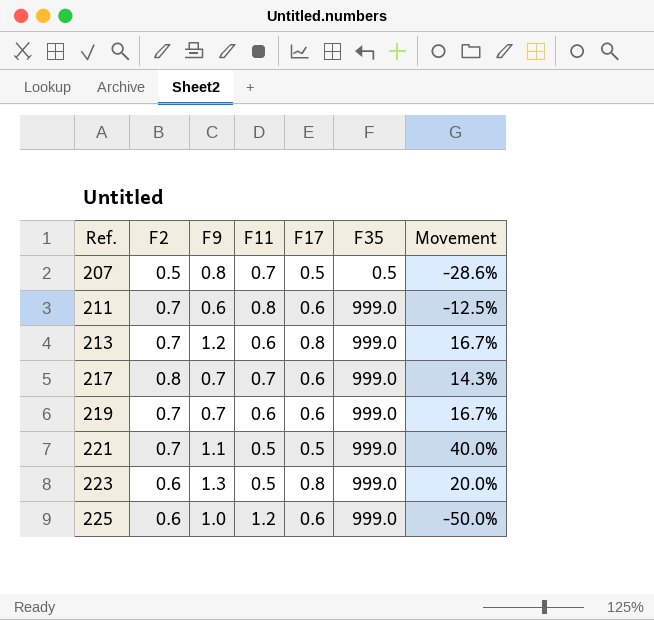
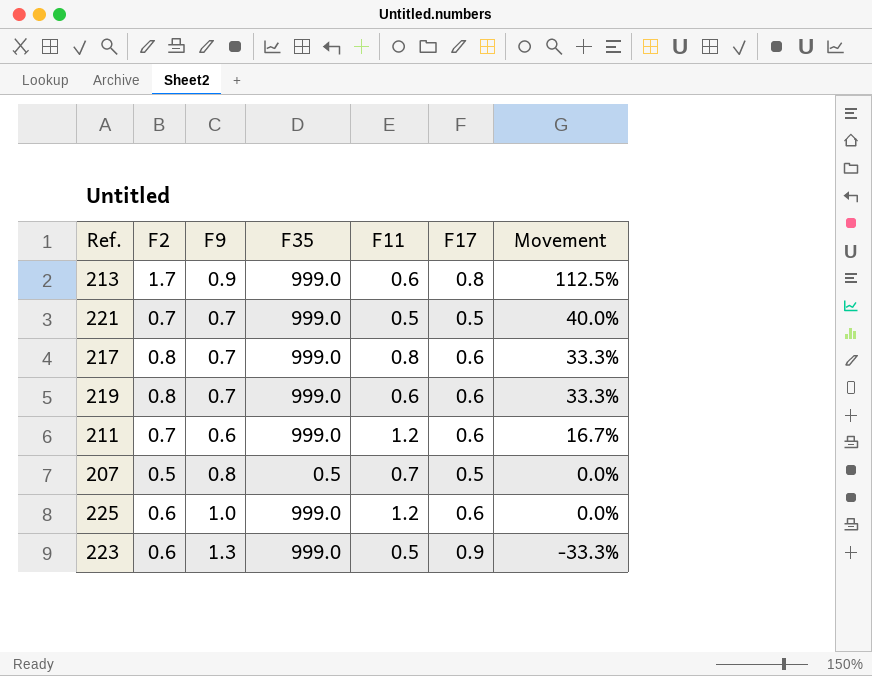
row order: Ref. ascending -> Movement descending
column F35 | position: 6 -> 4
column Movement | formula: ([F2] - [F11]) / [F11] -> ([F2] - [F17]) / [F17]
213 | F2: 0.7 -> 1.7
213 | F9: 1.2 -> 0.9
221 | F9: 1.1 -> 0.7
217 | F11: 0.7 -> 0.8
219 | F2: 0.7 -> 0.8
211 | F11: 0.8 -> 1.2
223 | F17: 0.8 -> 0.9

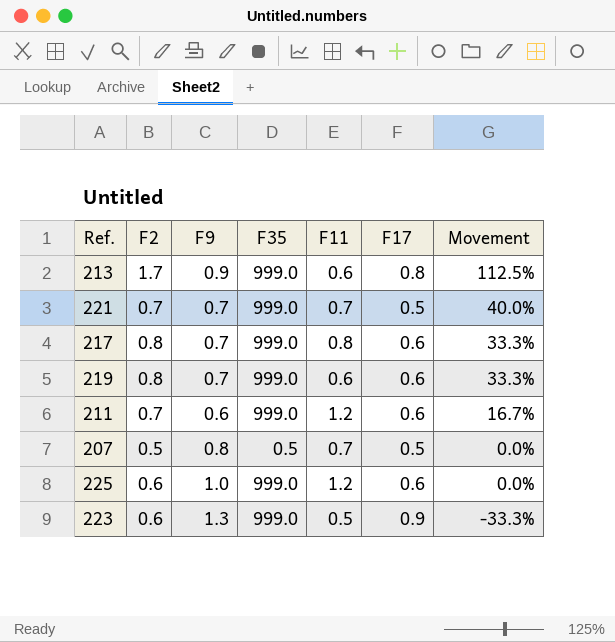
221 | F11: 0.5 -> 0.7

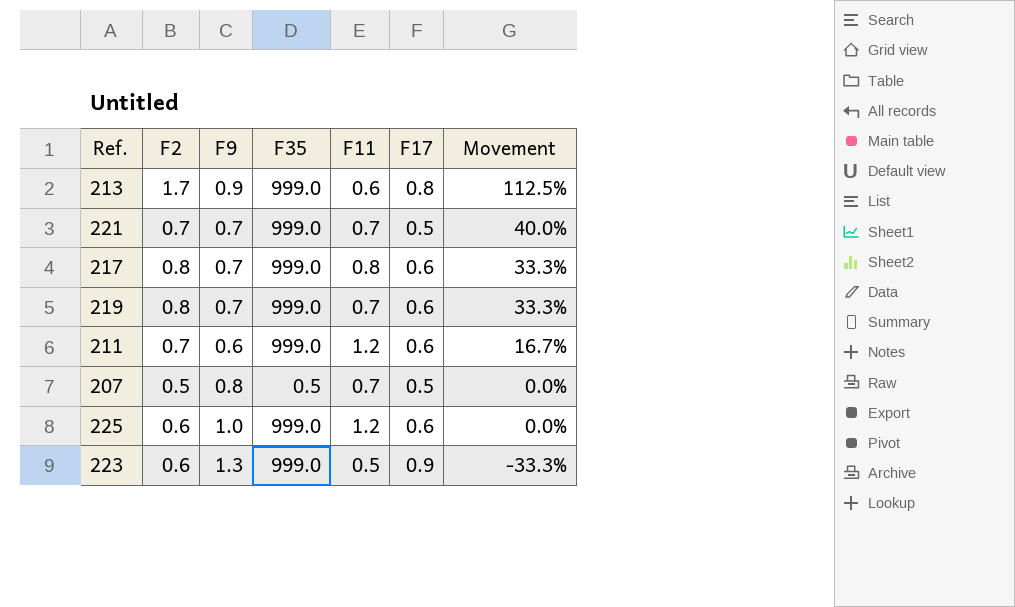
219 | F11: 0.6 -> 0.7

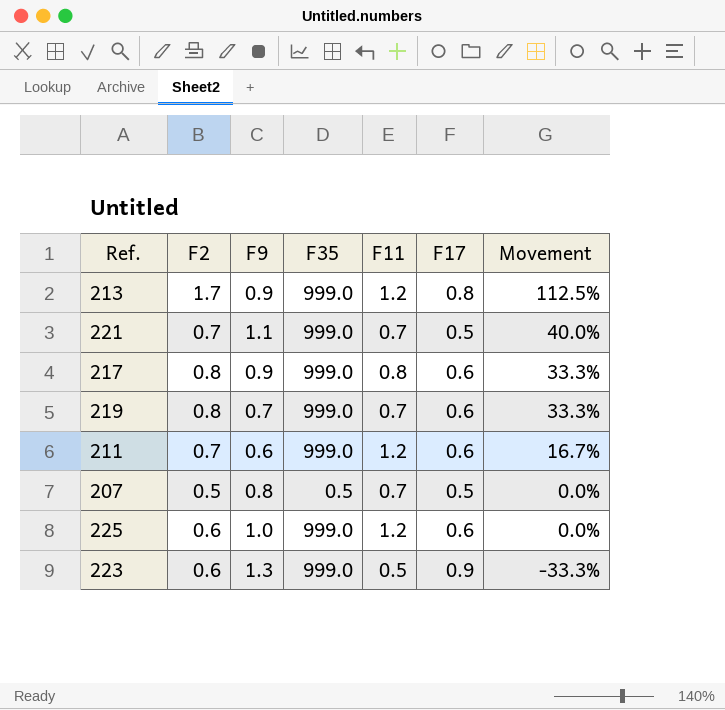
213 | F11: 0.6 -> 1.2
221 | F9: 0.7 -> 1.1
217 | F9: 0.7 -> 0.9

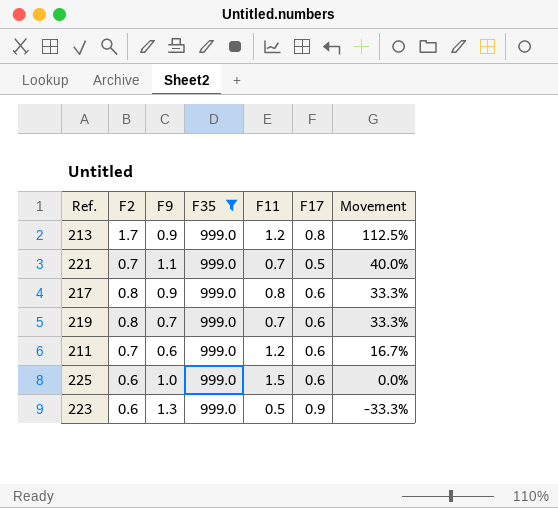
filter: none -> F35 = 999.0
225 | F11: 1.2 -> 1.5

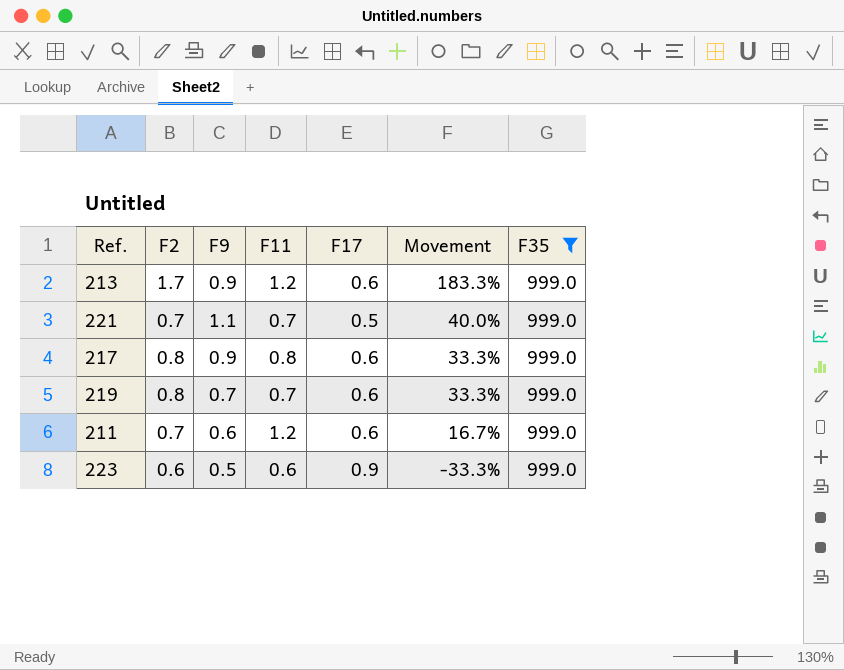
column F35 | position: 4 -> 7
row 225: 0.6 | 1.0 | 999.0 | 1.5 | 0.6 | 0.0% -> none
213 | F17: 0.8 -> 0.6
213 | Movement: 112.5% -> 183.3%
223 | F9: 1.3 -> 0.5
223 | F11: 0.5 -> 0.6

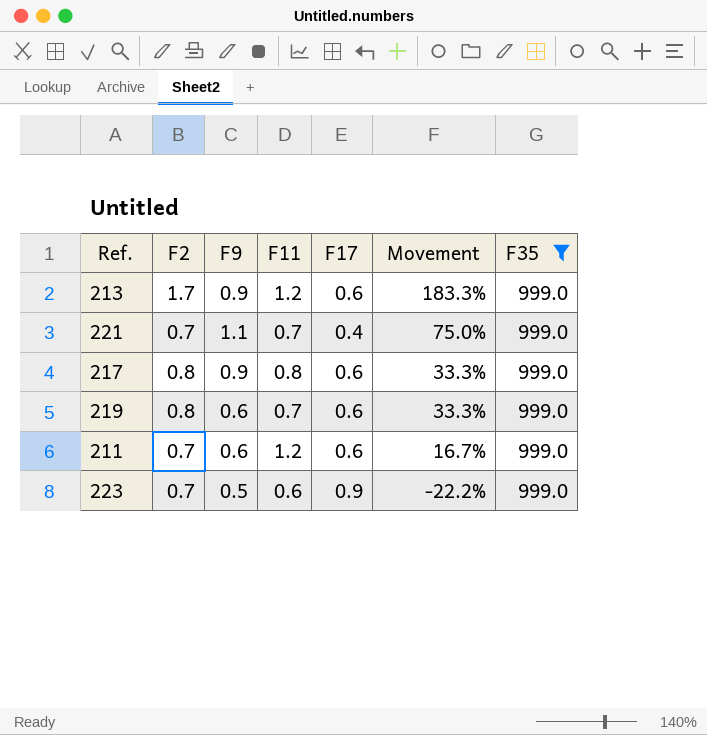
221 | F17: 0.5 -> 0.4
221 | Movement: 40.0% -> 75.0%
219 | F9: 0.7 -> 0.6
223 | F2: 0.6 -> 0.7
223 | Movement: -33.3% -> -22.2%

